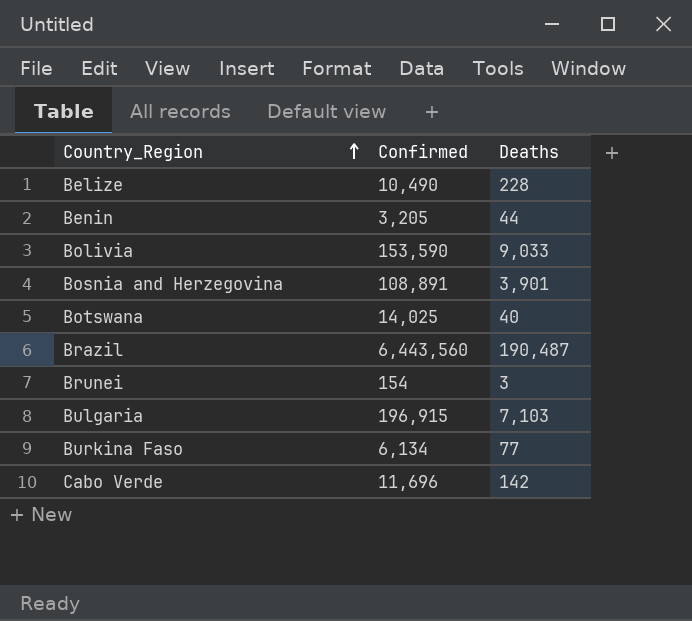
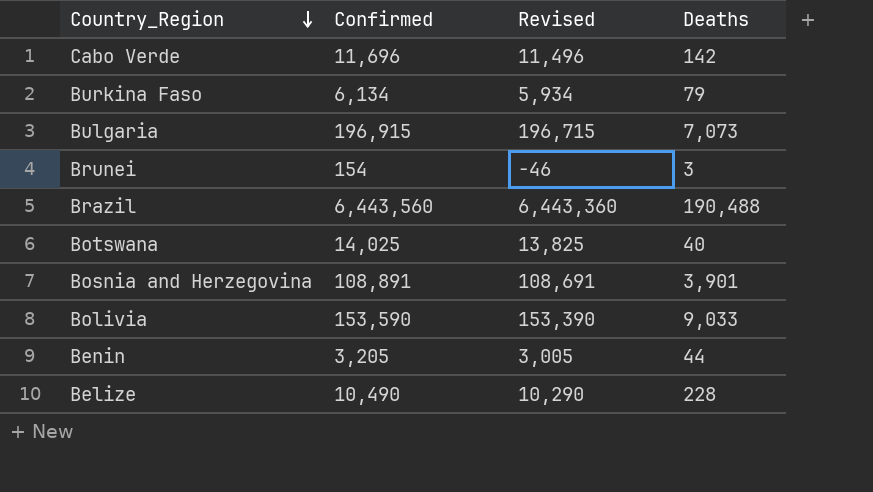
row order: Country_Region ascending -> Country_Region descending
column Revised | formula: none -> [Confirmed] - 200
Burkina Faso | Deaths: 77 -> 79
Bulgaria | Deaths: 7,103 -> 7,073
Brazil | Deaths: 190,487 -> 190,488

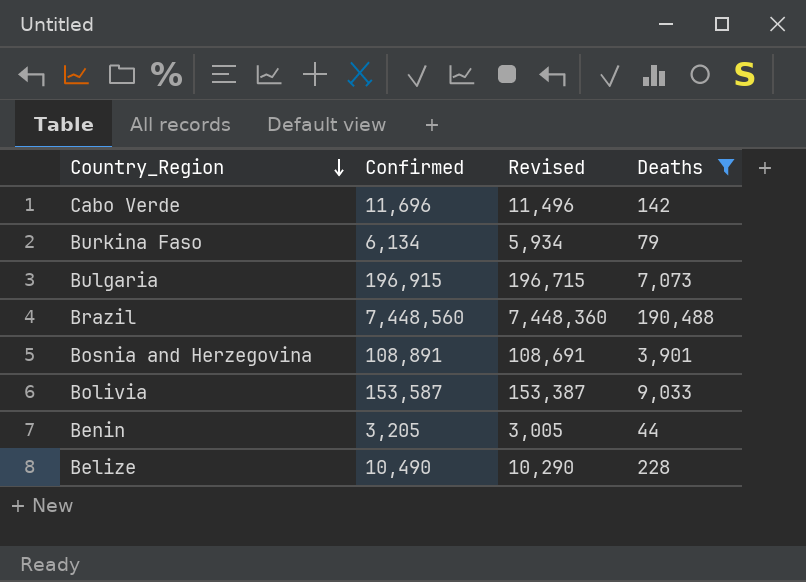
filter: none -> Deaths >= 44
Brazil | Confirmed: 6,443,560 -> 7,448,560
Brazil | Revised: 6,443,360 -> 7,448,360
Bolivia | Confirmed: 153,590 -> 153,587
Bolivia | Revised: 153,390 -> 153,387

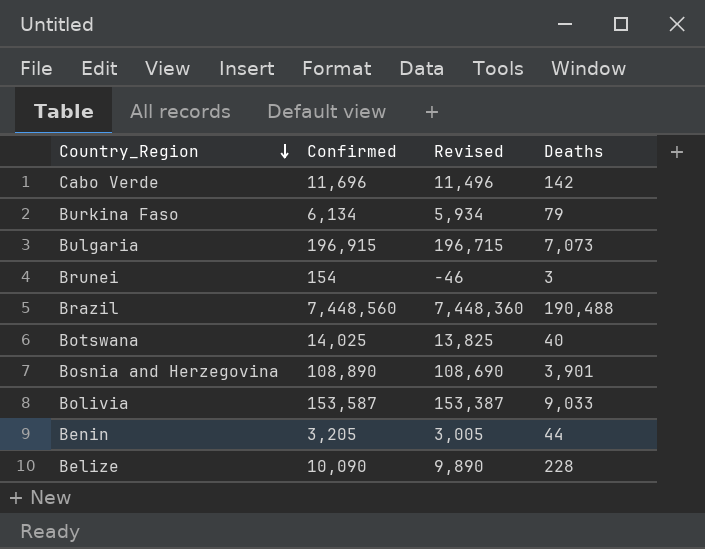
filter: Deaths >= 44 -> none
Bosnia and Herzegovina | Confirmed: 108,891 -> 108,890
Bosnia and Herzegovina | Revised: 108,691 -> 108,690
Belize | Confirmed: 10,490 -> 10,090
Belize | Revised: 10,290 -> 9,890

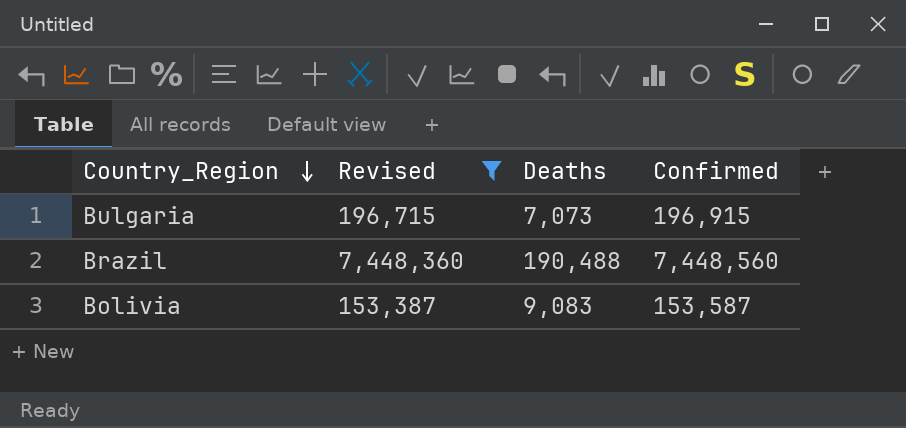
filter: none -> Revised >= 153,387
column Confirmed | position: 2 -> 4
Bolivia | Deaths: 9,033 -> 9,083

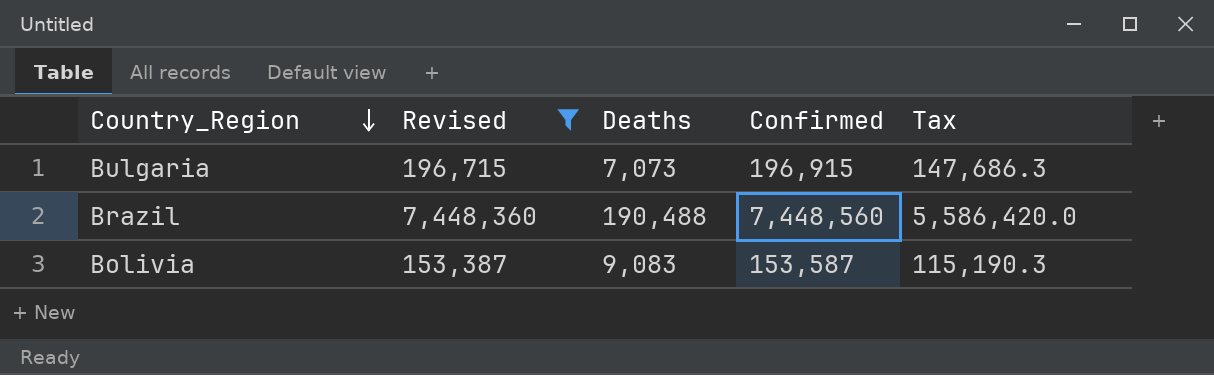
column Tax | formula: none -> [Confirmed] * 0.75

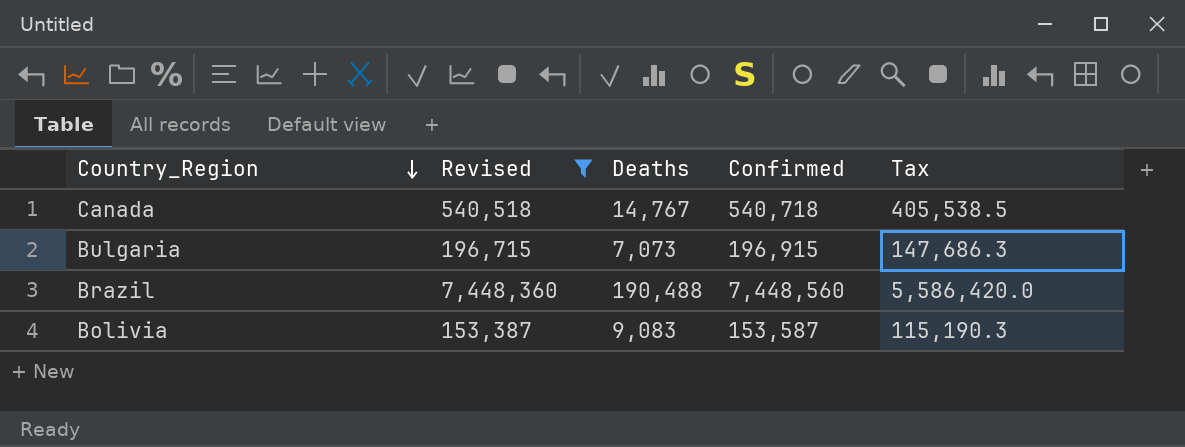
row Canada: none -> 540,518 | 14,767 | 540,718 | 405,538.5

